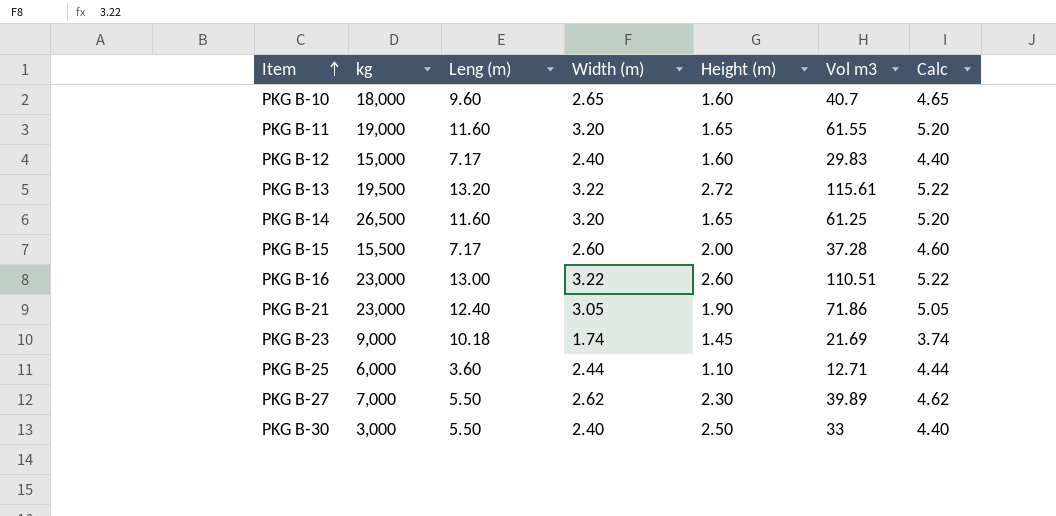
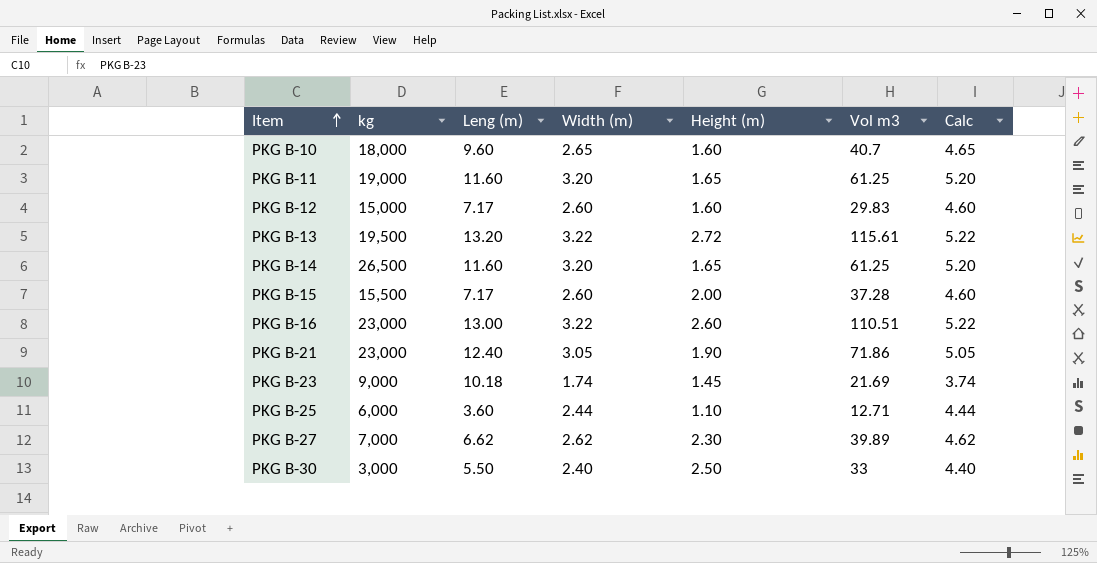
PKG B-11 | Vol m3: 61.55 -> 61.25
PKG B-12 | Width (m): 2.40 -> 2.60
PKG B-12 | Calc: 4.40 -> 4.60
PKG B-27 | Leng (m): 5.50 -> 6.62

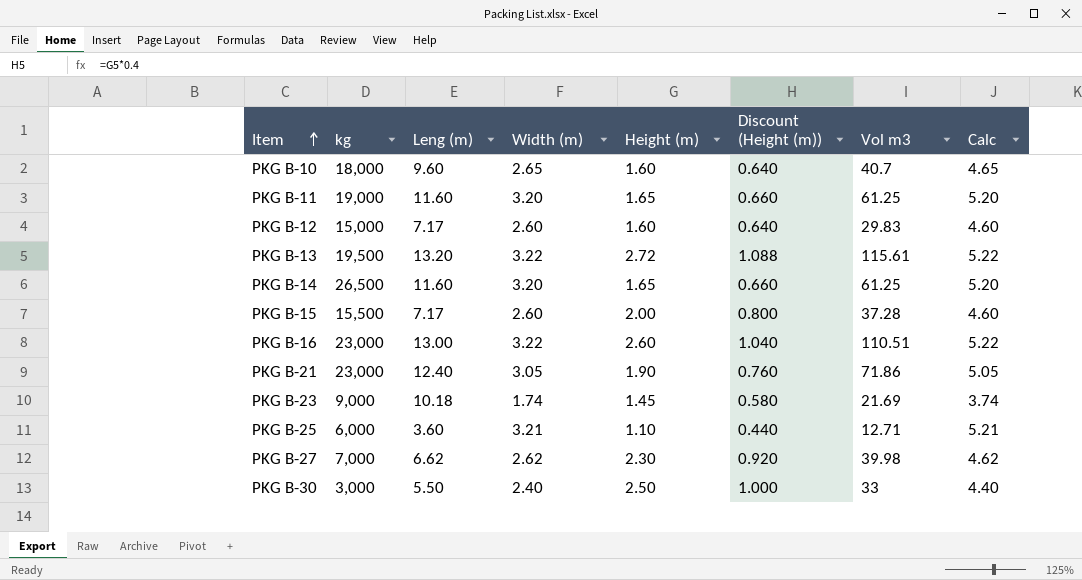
column Discount (Height (m)) | formula: none -> [Height (m)] * 0.4
PKG B-25 | Width (m): 2.44 -> 3.21
PKG B-25 | Calc: 4.44 -> 5.21
PKG B-27 | Vol m3: 39.89 -> 39.98

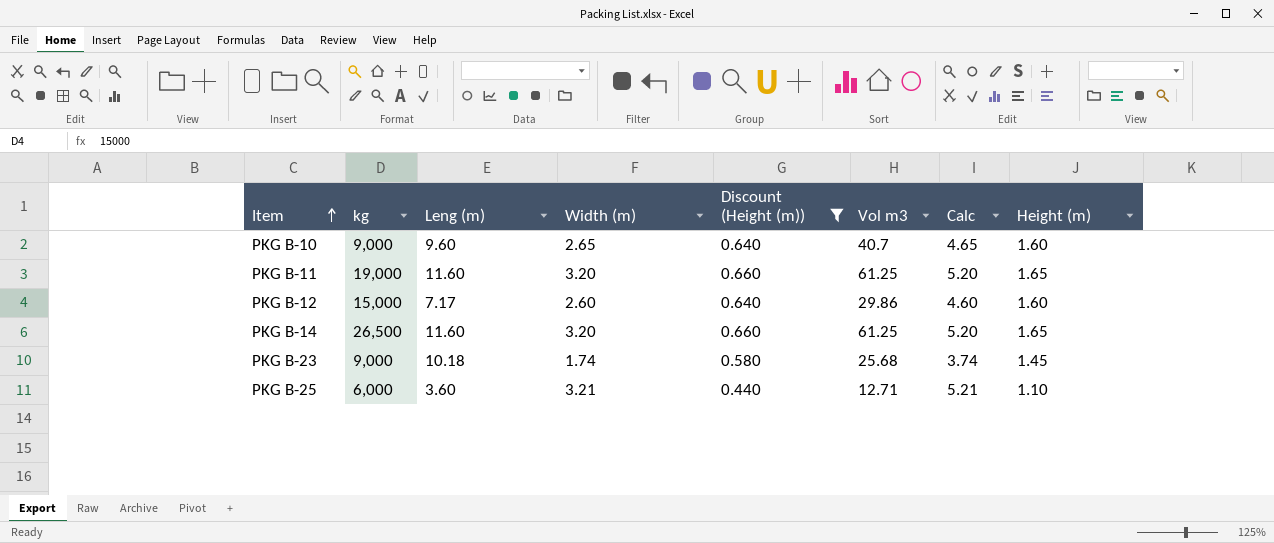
filter: none -> Discount (Height (m)) <= 0.660
column Height (m) | position: 5 -> 8
PKG B-10 | kg: 18,000 -> 9,000
PKG B-12 | Vol m3: 29.83 -> 29.86
PKG B-23 | Vol m3: 21.69 -> 25.68

